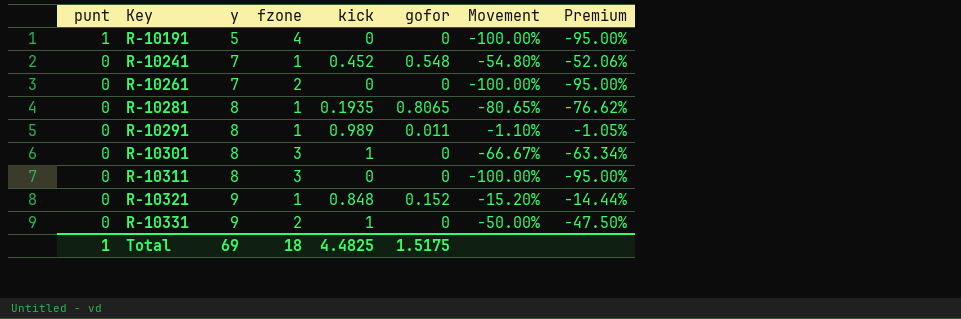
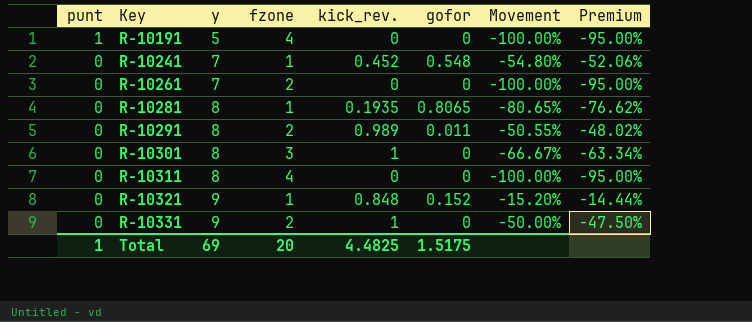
column name: kick -> kick_rev.
R-10291 | fzone: 1 -> 2
R-10291 | Movement: -1.10% -> -50.55%
R-10291 | Premium: -1.05% -> -48.02%
R-10311 | fzone: 3 -> 4
Total | fzone: 18 -> 20

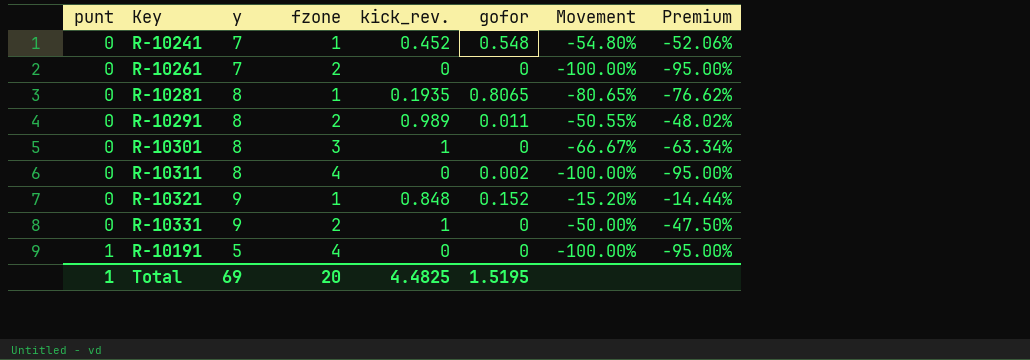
row order: punt descending -> punt ascending
R-10311 | gofor: 0 -> 0.002
Total | gofor: 1.5175 -> 1.5195

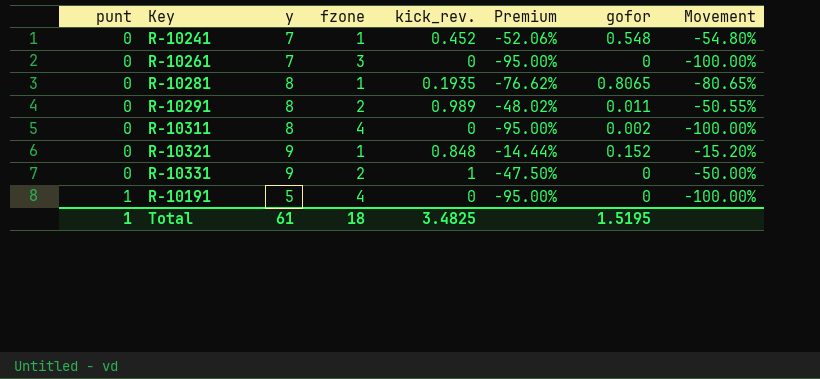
column Premium | position: 8 -> 6
row R-10301: 0 | 8 | 3 | 1 | 0 | -66.67% | -63.34% -> none
R-10261 | fzone: 2 -> 3
Total | y: 69 -> 61
Total | fzone: 20 -> 18
Total | kick_rev.: 4.4825 -> 3.4825

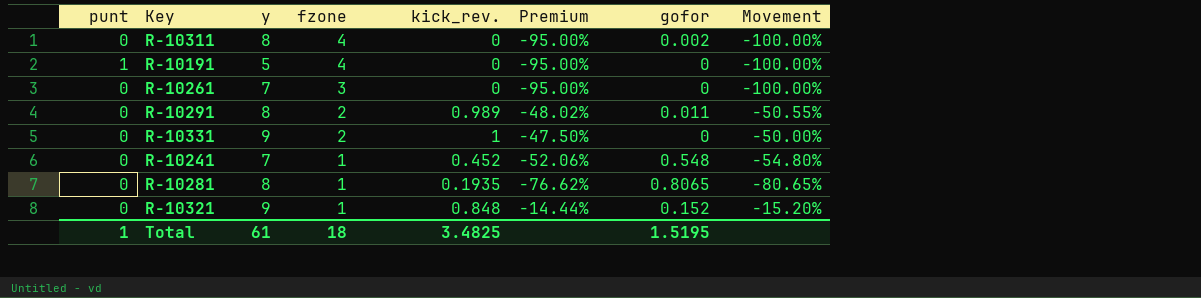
row order: punt ascending -> fzone descending

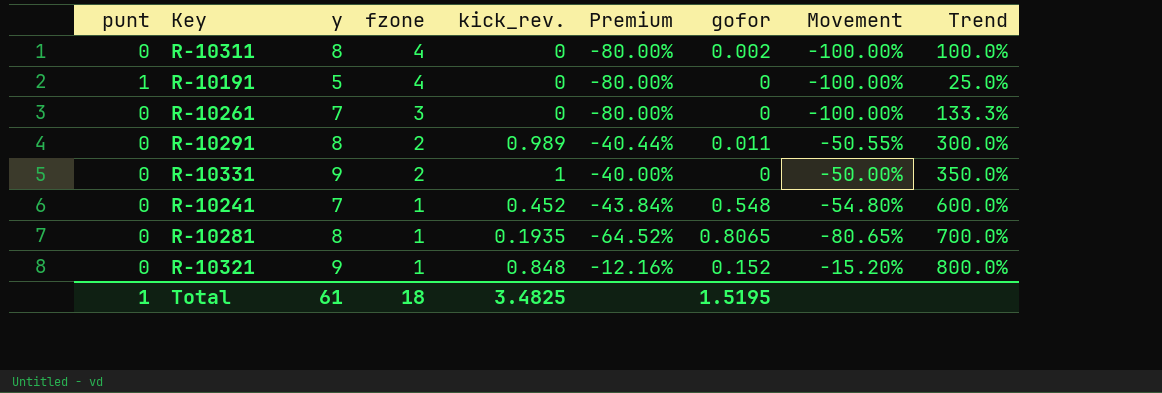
column Premium | formula: [Movement] * 0.95 -> [Movement] * 0.8
column Trend | formula: none -> ([y] - [fzone]) / [fzone]

